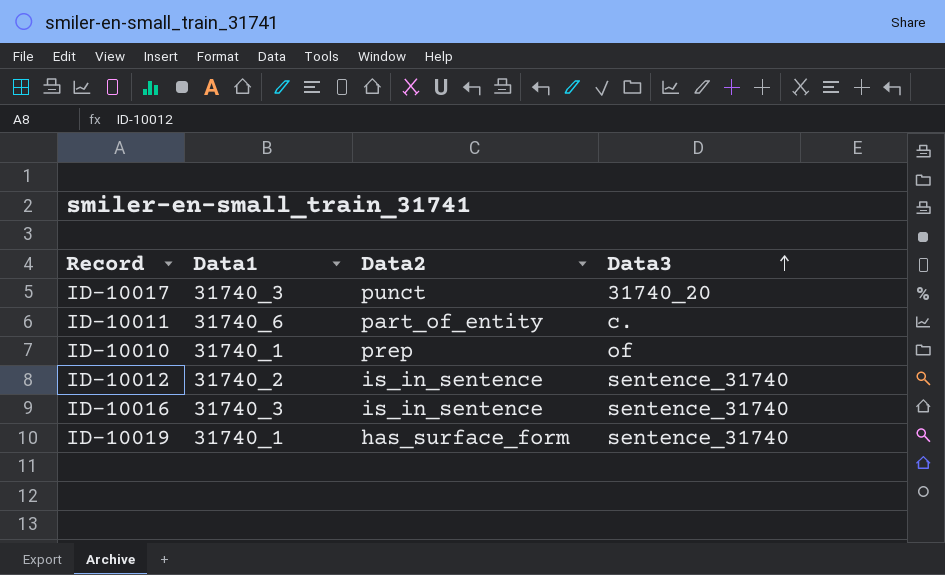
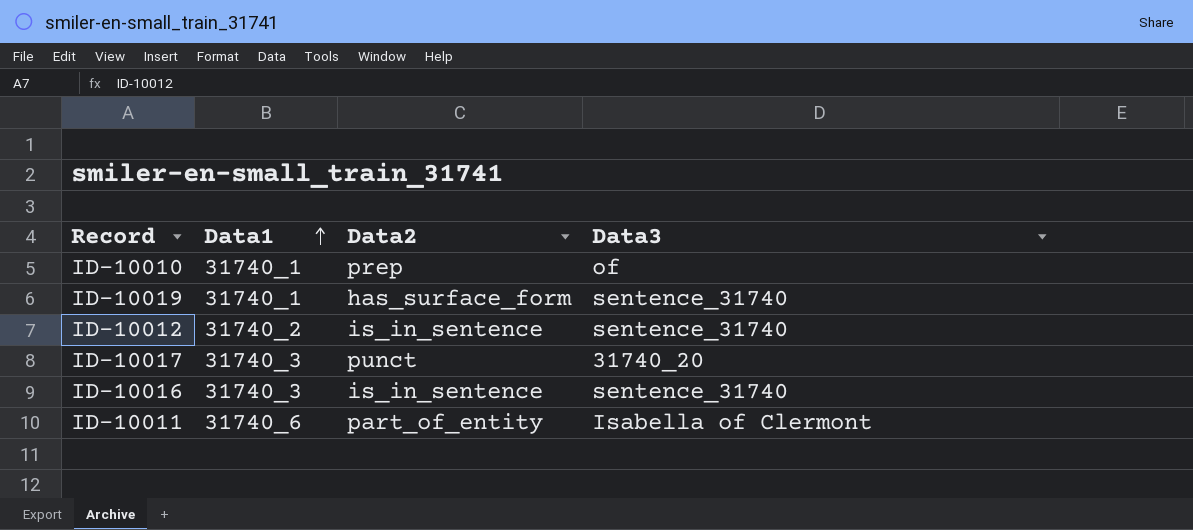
row order: Data3 ascending -> Data1 ascending
ID-10011 | Data3: c. -> Isabella of Clermont

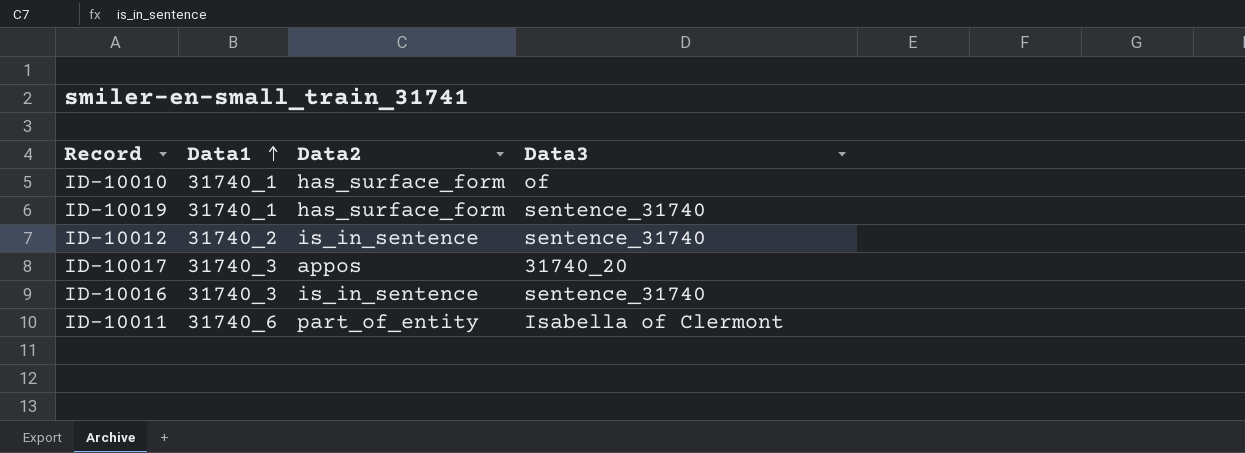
ID-10010 | Data2: prep -> has_surface_form
ID-10017 | Data2: punct -> appos

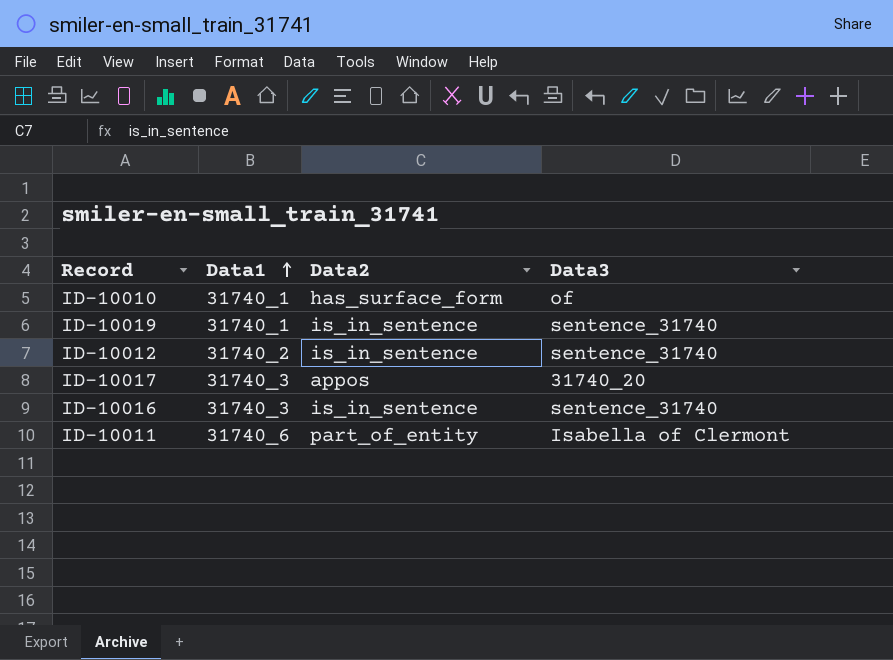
ID-10019 | Data2: has_surface_form -> is_in_sentence

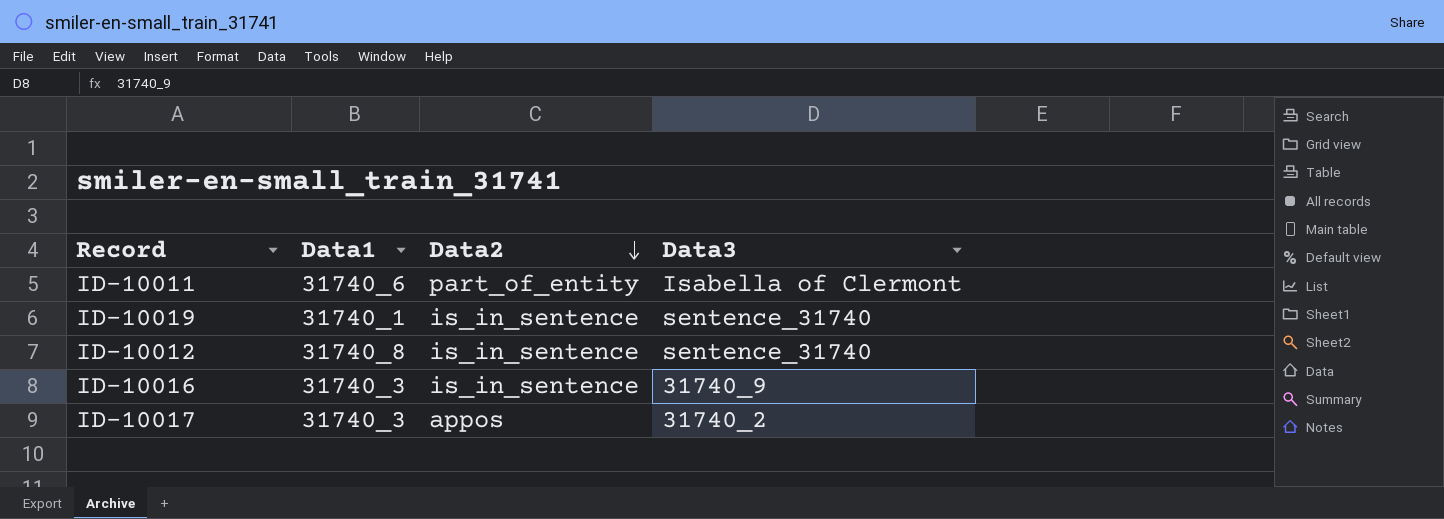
row order: Data1 ascending -> Data2 descending
row ID-10010: 31740_1 | has_surface_form | of -> none
ID-10012 | Data1: 31740_2 -> 31740_8
ID-10016 | Data3: sentence_31740 -> 31740_9
ID-10017 | Data3: 31740_20 -> 31740_2

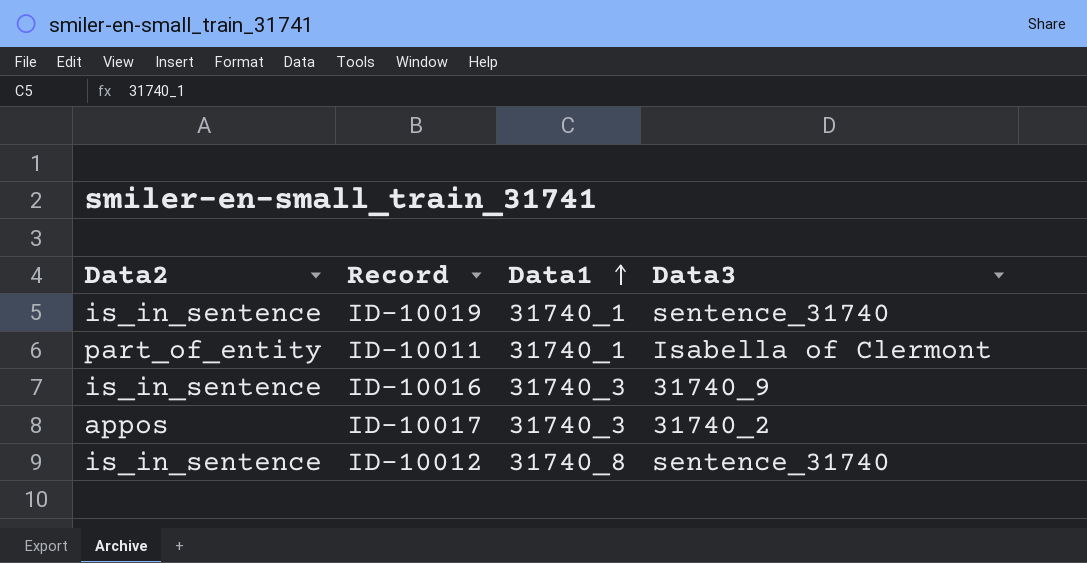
row order: Data2 descending -> Data1 ascending
column Data2 | position: 3 -> 1
ID-10011 | Data1: 31740_6 -> 31740_1

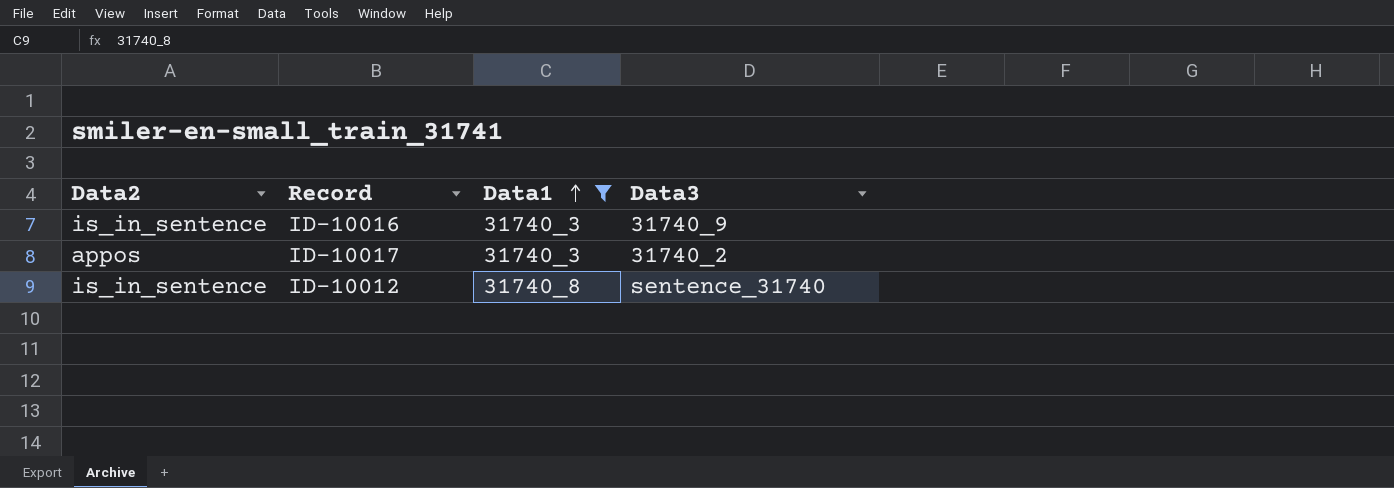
filter: none -> Data1 != 31740_1

